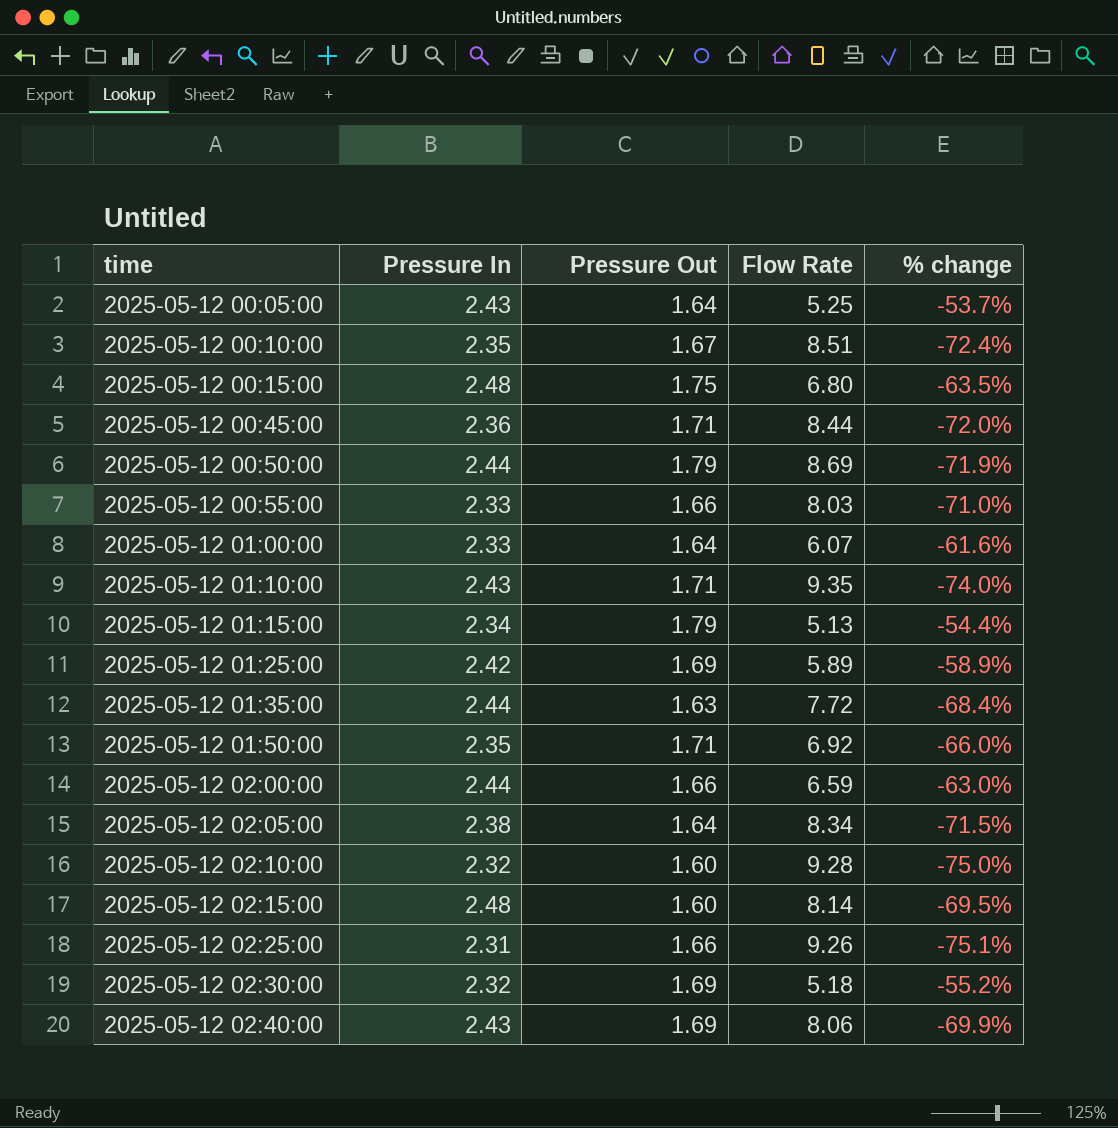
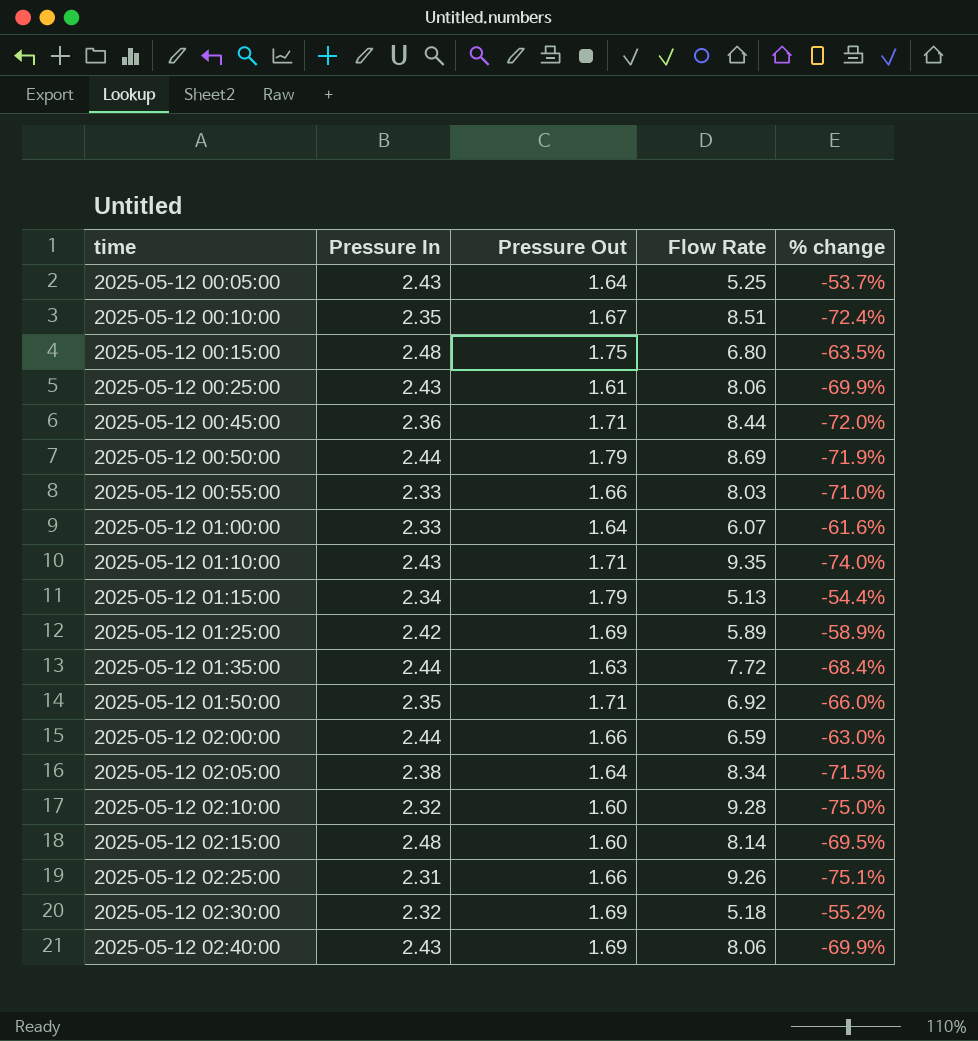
row 2025-05-12 00:25:00: none -> 2.43 | 1.61 | 8.06 | -69.9%

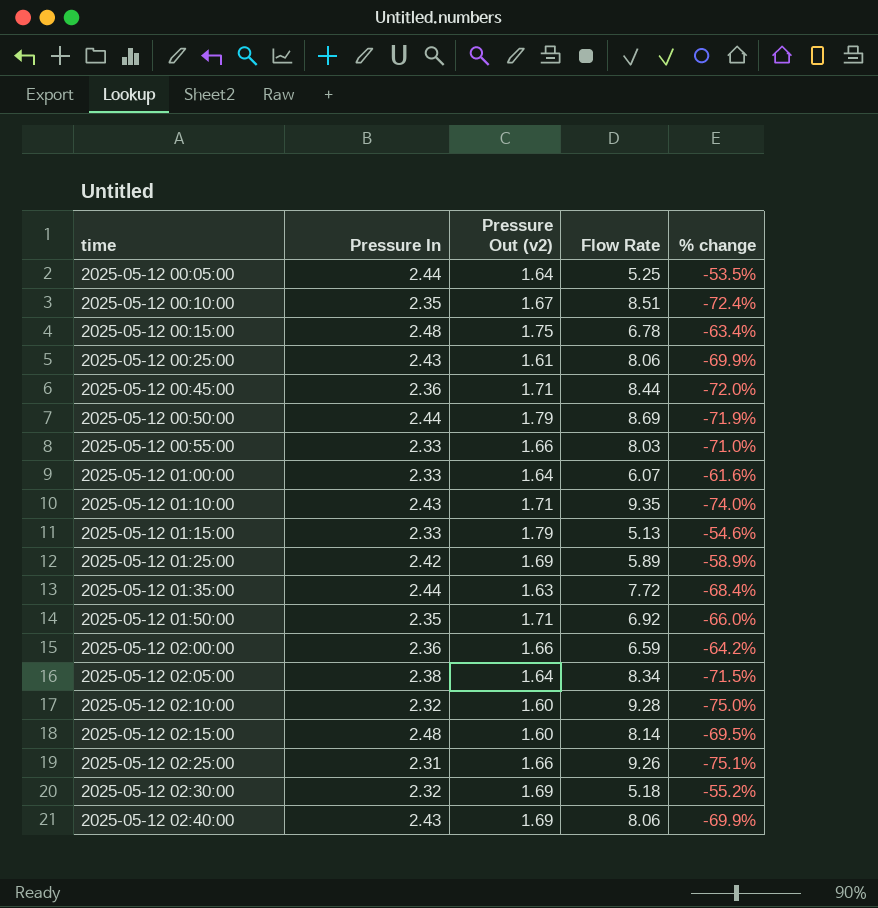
column name: Pressure Out -> Pressure Out (v2)
2025-05-12 00:05:00 | Pressure In: 2.43 -> 2.44
2025-05-12 00:05:00 | % change: -53.7% -> -53.5%
2025-05-12 00:15:00 | Flow Rate: 6.80 -> 6.78
2025-05-12 00:15:00 | % change: -63.5% -> -63.4%
2025-05-12 01:15:00 | Pressure In: 2.34 -> 2.33
2025-05-12 01:15:00 | % change: -54.4% -> -54.6%
2025-05-12 02:00:00 | Pressure In: 2.44 -> 2.36
2025-05-12 02:00:00 | % change: -63.0% -> -64.2%

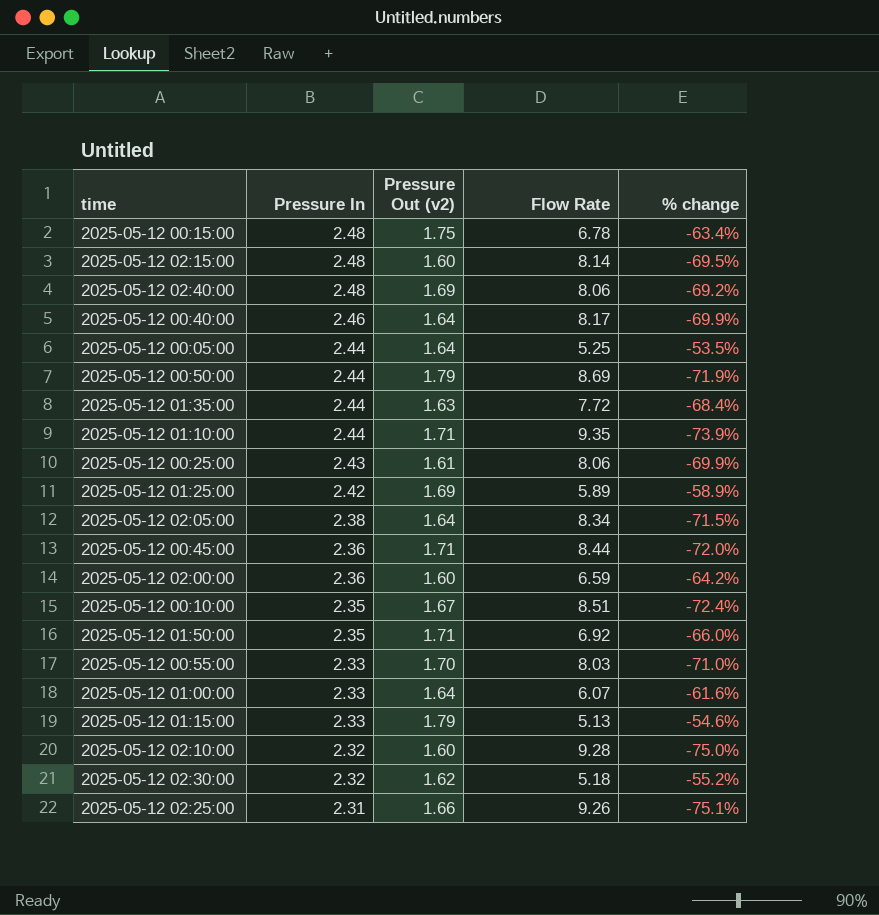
row order: time ascending -> Pressure In descending
2025-05-12 02:40:00 | Pressure In: 2.43 -> 2.48
2025-05-12 02:40:00 | % change: -69.9% -> -69.2%
row 2025-05-12 00:40:00: none -> 2.46 | 1.64 | 8.17 | -69.9%
2025-05-12 01:10:00 | Pressure In: 2.43 -> 2.44
2025-05-12 01:10:00 | % change: -74.0% -> -73.9%
2025-05-12 02:00:00 | Pressure Out (v2): 1.66 -> 1.60
2025-05-12 00:55:00 | Pressure Out (v2): 1.66 -> 1.70
2025-05-12 02:30:00 | Pressure Out (v2): 1.69 -> 1.62

